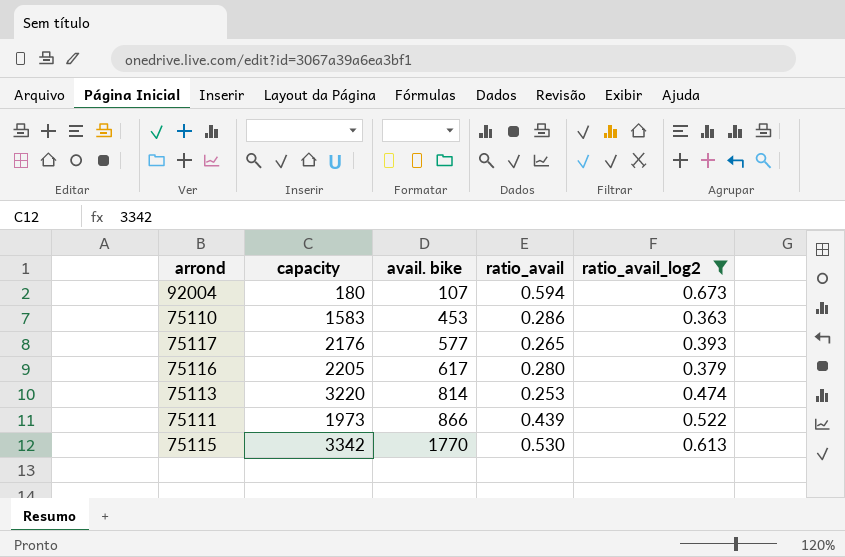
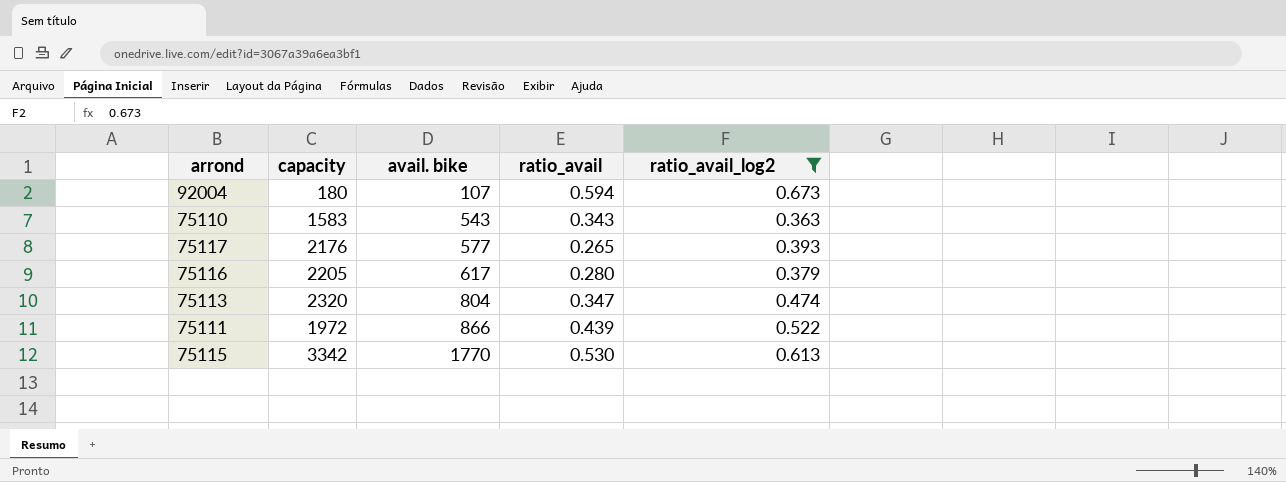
75110 | avail. bike: 453 -> 543
75110 | ratio_avail: 0.286 -> 0.343
75113 | capacity: 3220 -> 2320
75113 | avail. bike: 814 -> 804
75113 | ratio_avail: 0.253 -> 0.347
75111 | capacity: 1973 -> 1972

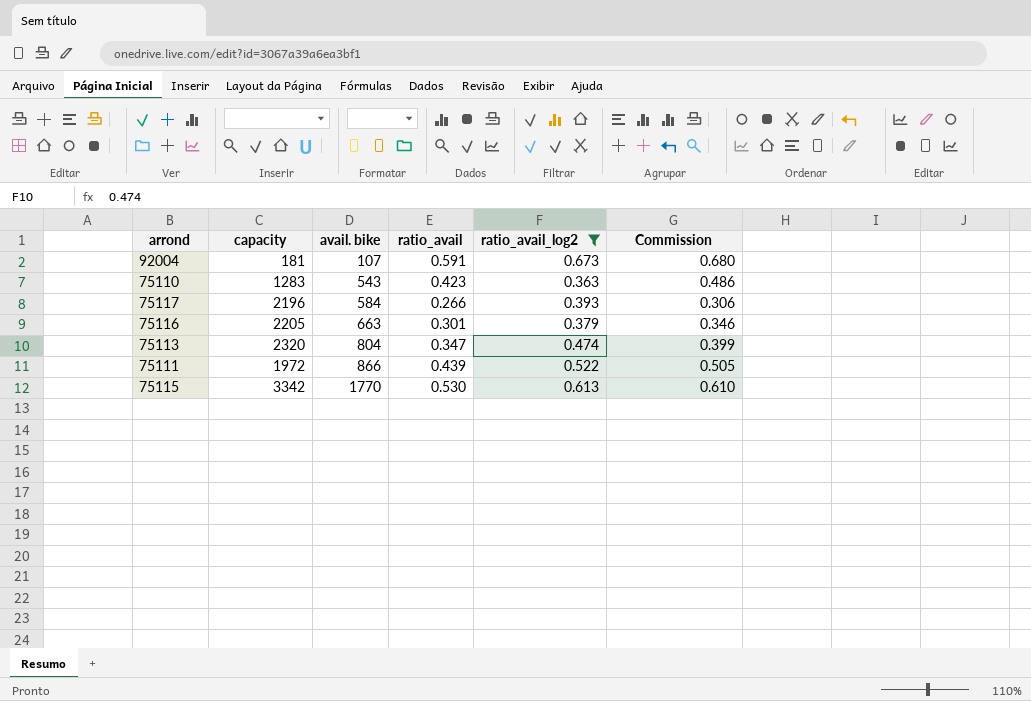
column Commission | formula: none -> [ratio_avail] * 1.15
92004 | capacity: 180 -> 181
92004 | ratio_avail: 0.594 -> 0.591
75110 | capacity: 1583 -> 1283
75110 | ratio_avail: 0.343 -> 0.423
75117 | capacity: 2176 -> 2196
75117 | avail. bike: 577 -> 584
75117 | ratio_avail: 0.265 -> 0.266
75116 | avail. bike: 617 -> 663
75116 | ratio_avail: 0.280 -> 0.301

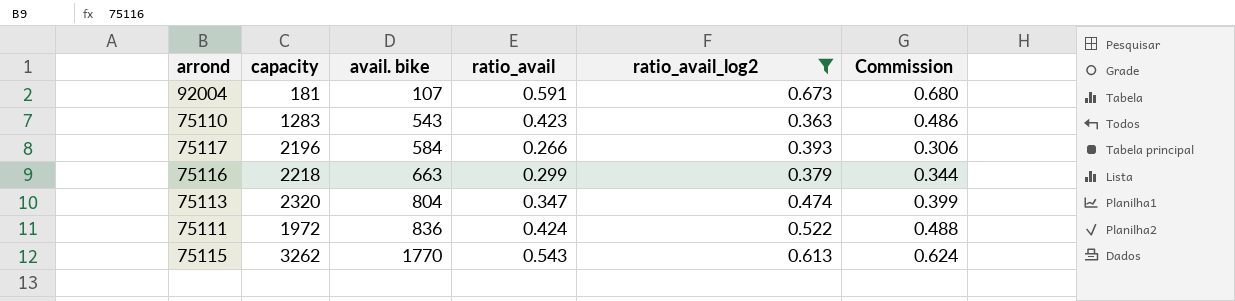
75116 | capacity: 2205 -> 2218
75116 | ratio_avail: 0.301 -> 0.299
75116 | Commission: 0.346 -> 0.344
75111 | avail. bike: 866 -> 836
75111 | ratio_avail: 0.439 -> 0.424
75111 | Commission: 0.505 -> 0.488
75115 | capacity: 3342 -> 3262
75115 | ratio_avail: 0.530 -> 0.543
75115 | Commission: 0.610 -> 0.624

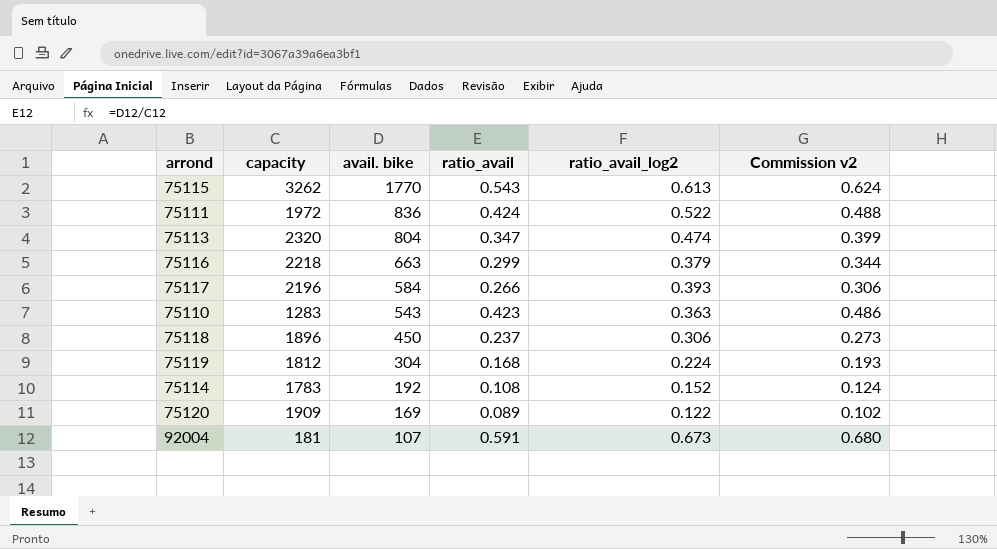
filter: ratio_avail_log2 >= 0.363 -> none
row order: avail. bike ascending -> avail. bike descending
column name: Commission -> Commission v2

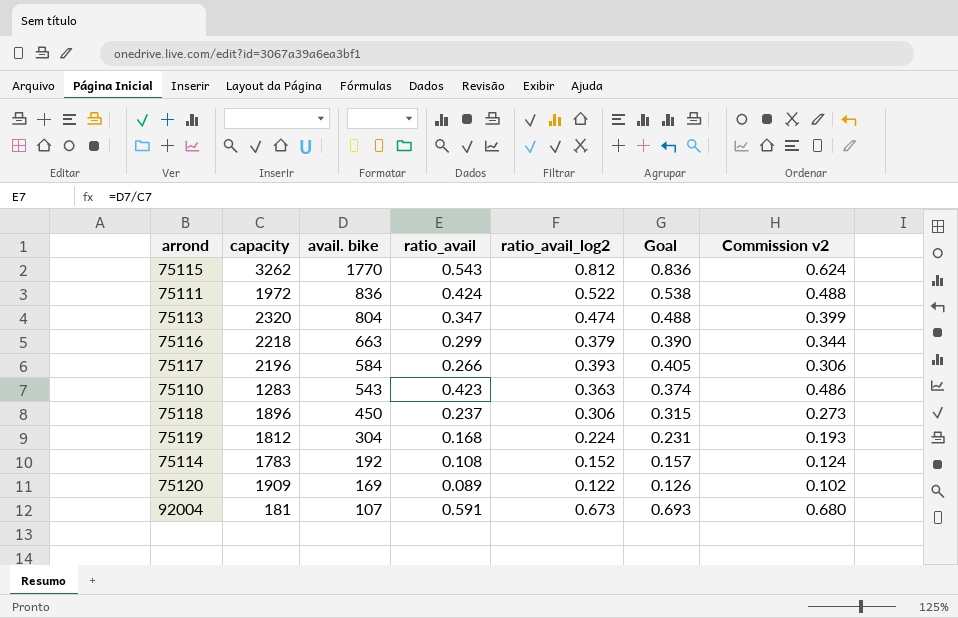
column Goal | formula: none -> [ratio_avail_log2] * 1.03
75115 | ratio_avail_log2: 0.613 -> 0.812

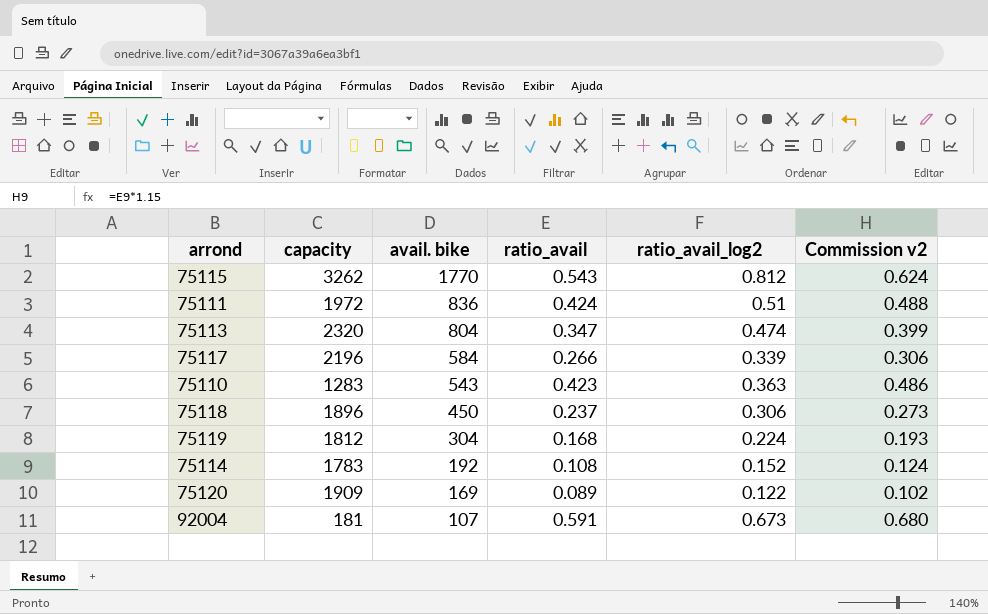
column Goal | formula: [ratio_avail_log2] * 1.03 -> none
row 75116: 2218 | 663 | 0.299 | 0.379 | 0.390 | 0.344 -> none
75111 | ratio_avail_log2: 0.522 -> 0.51
75117 | ratio_avail_log2: 0.393 -> 0.339

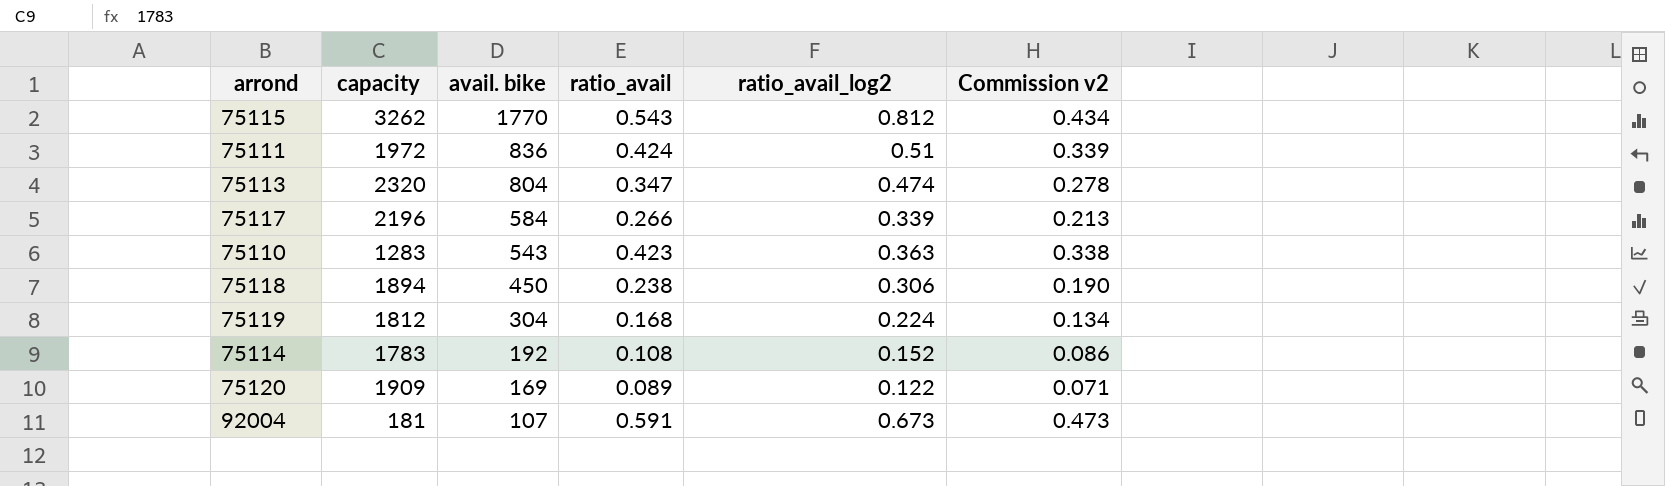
column Commission v2 | formula: [ratio_avail] * 1.15 -> [ratio_avail] * 0.8
75118 | capacity: 1896 -> 1894
75118 | ratio_avail: 0.237 -> 0.238

